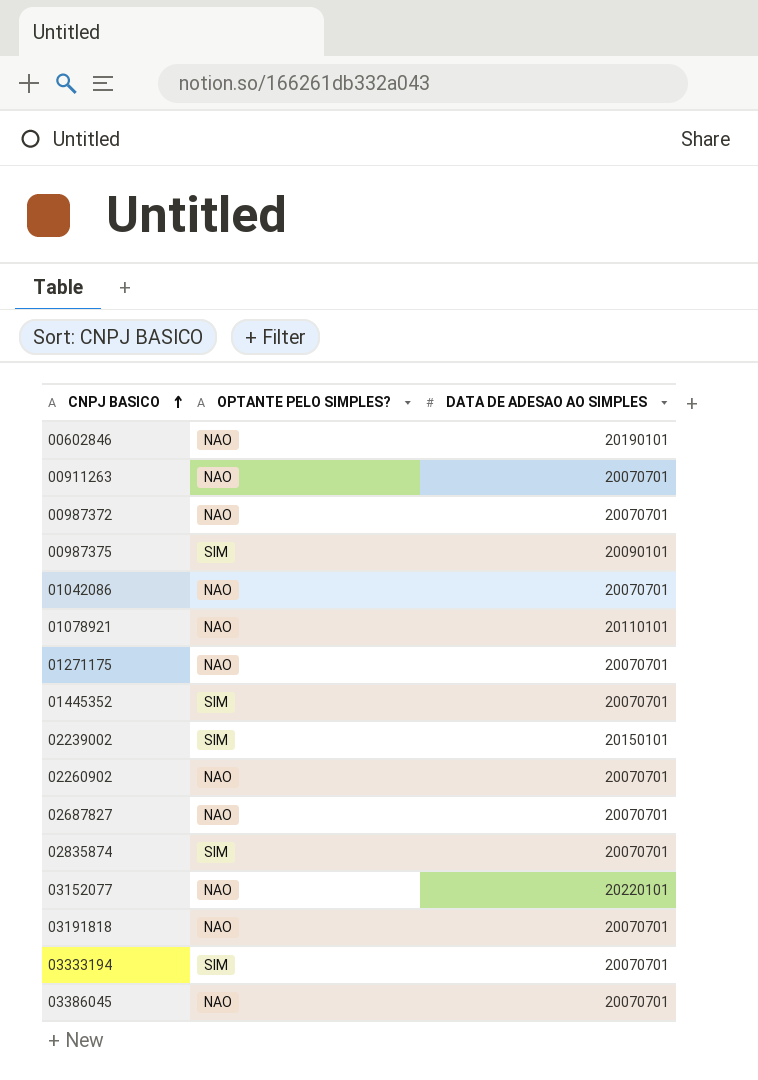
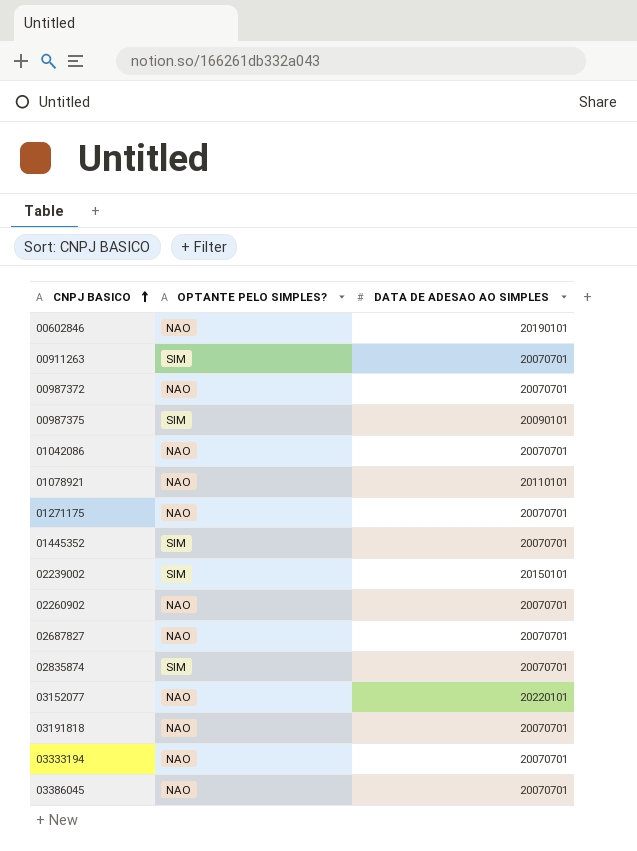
00911263 | OPTANTE PELO SIMPLES?: NAO -> SIM
03333194 | OPTANTE PELO SIMPLES?: SIM -> NAO

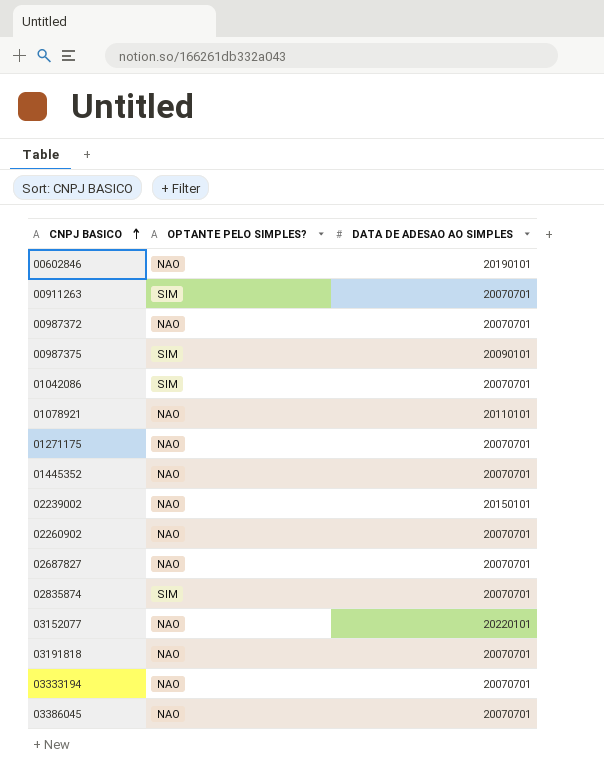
01042086 | OPTANTE PELO SIMPLES?: NAO -> SIM
01445352 | OPTANTE PELO SIMPLES?: SIM -> NAO
02239002 | OPTANTE PELO SIMPLES?: SIM -> NAO

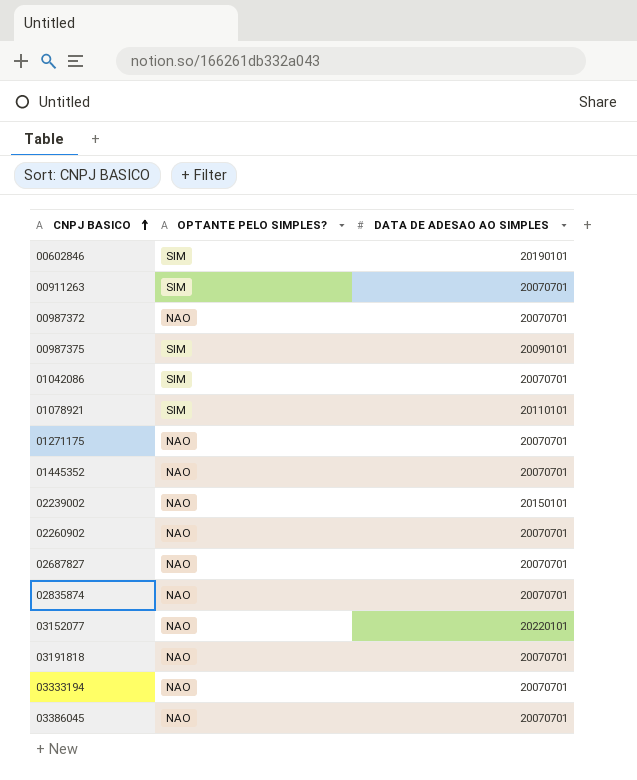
00602846 | OPTANTE PELO SIMPLES?: NAO -> SIM
01078921 | OPTANTE PELO SIMPLES?: NAO -> SIM
02835874 | OPTANTE PELO SIMPLES?: SIM -> NAO

